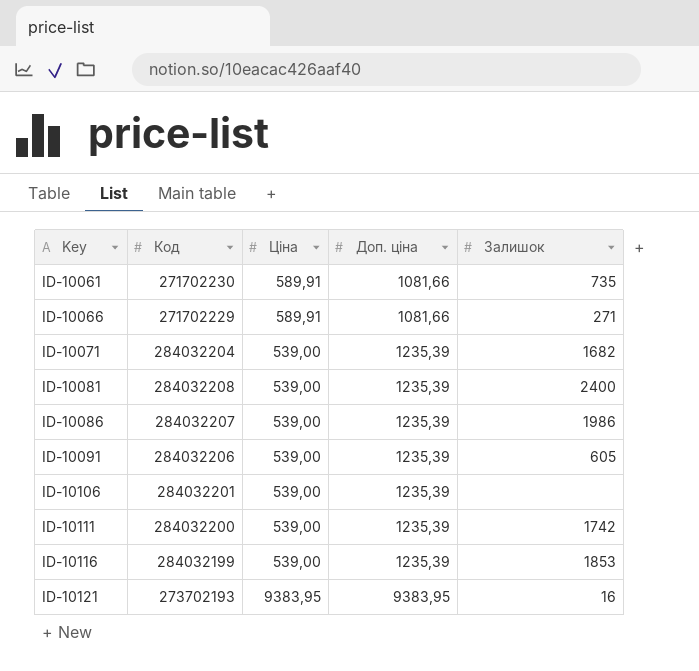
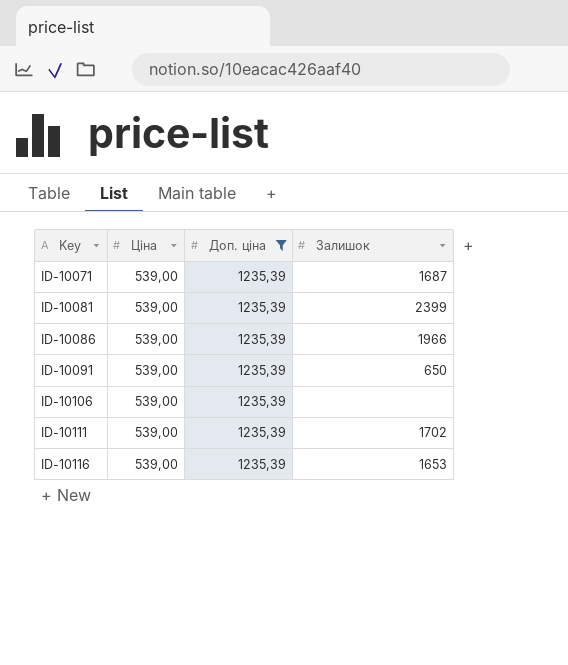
filter: none -> Доп. ціна = 1235,39
column Код | position: 2 -> none
ID-10071 | Залишок: 1682 -> 1687
ID-10081 | Залишок: 2400 -> 2399
ID-10086 | Залишок: 1986 -> 1966
ID-10091 | Залишок: 605 -> 650
ID-10111 | Залишок: 1742 -> 1702
ID-10116 | Залишок: 1853 -> 1653

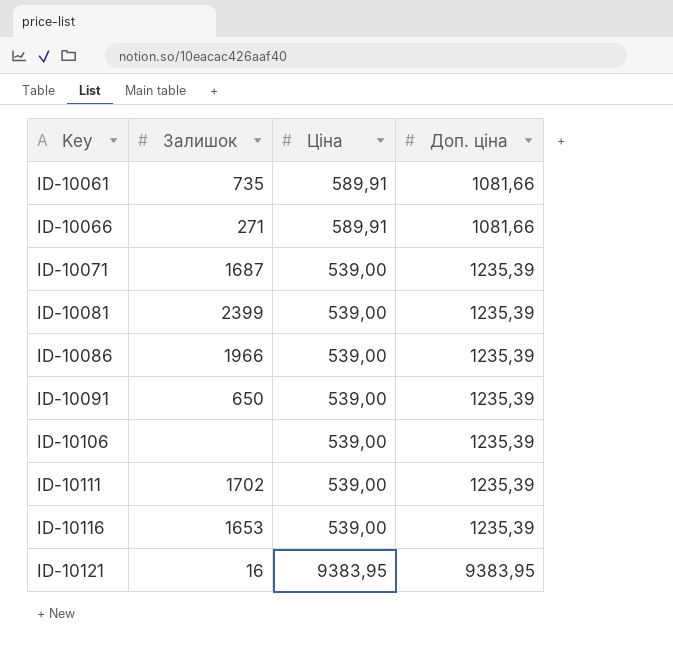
filter: Доп. ціна = 1235,39 -> none
column Залишок | position: 4 -> 2

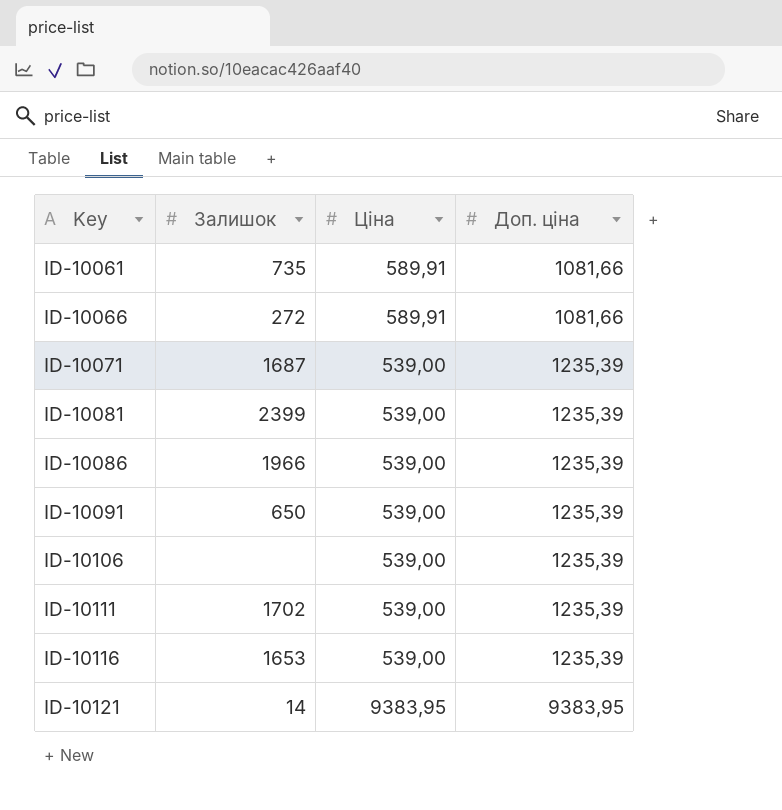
ID-10066 | Залишок: 271 -> 272
ID-10121 | Залишок: 16 -> 14

